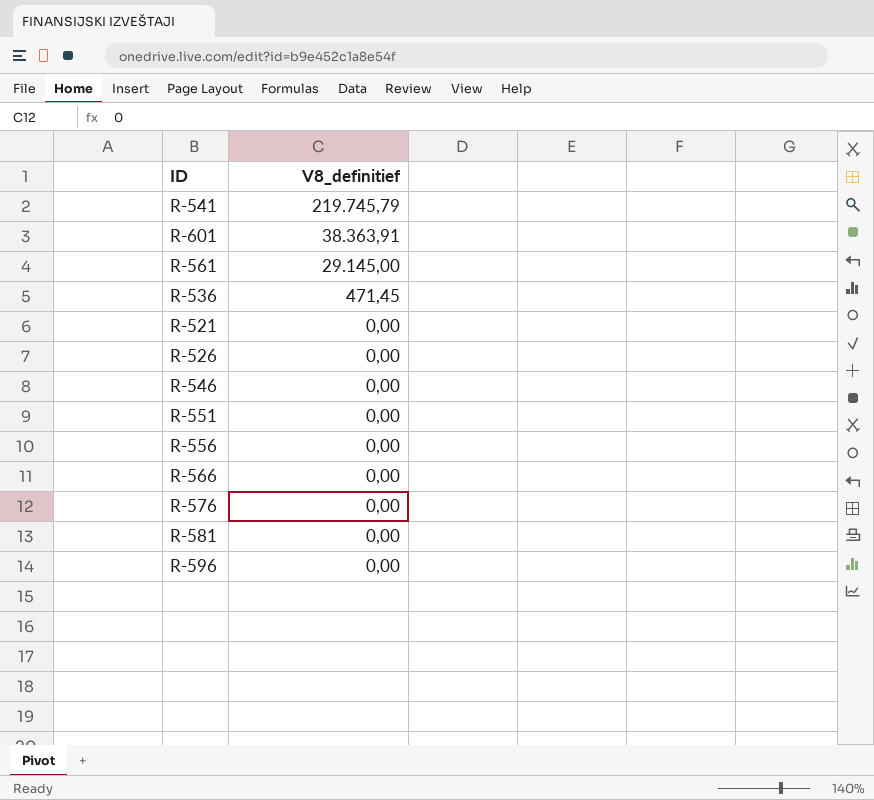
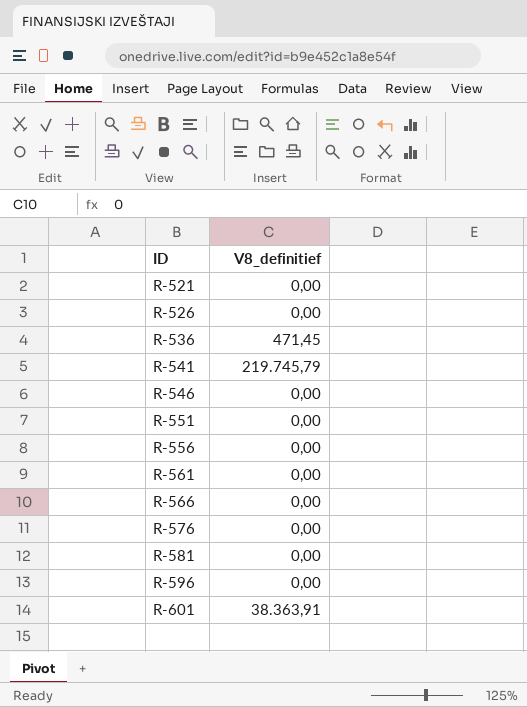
row order: V8_definitief descending -> ID ascending
R-561 | V8_definitief: 29.145,00 -> 0,00

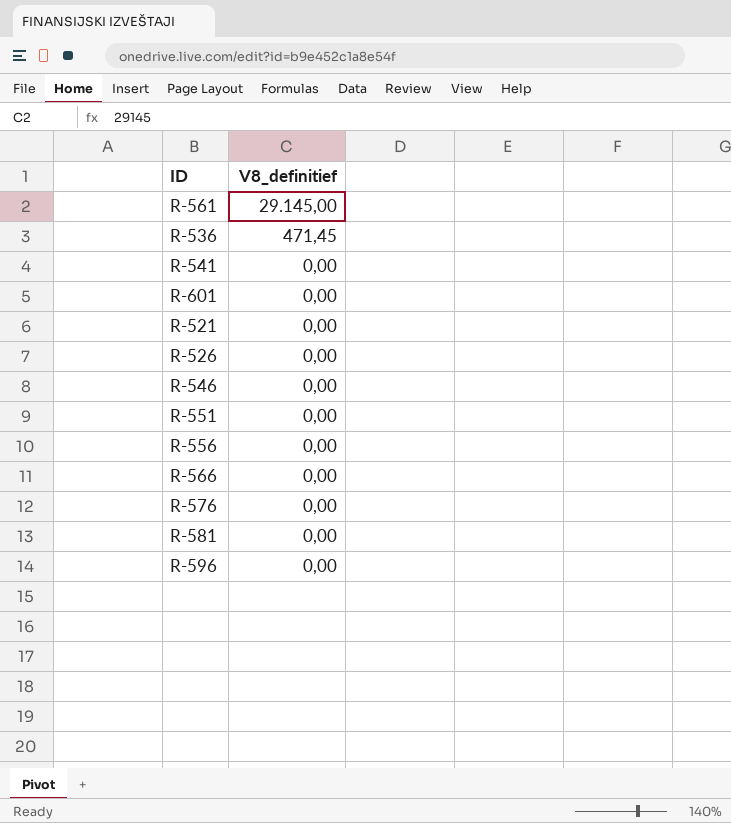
row order: ID ascending -> V8_definitief descending
R-561 | V8_definitief: 0,00 -> 29.145,00
R-541 | V8_definitief: 219.745,79 -> 0,00
R-601 | V8_definitief: 38.363,91 -> 0,00

